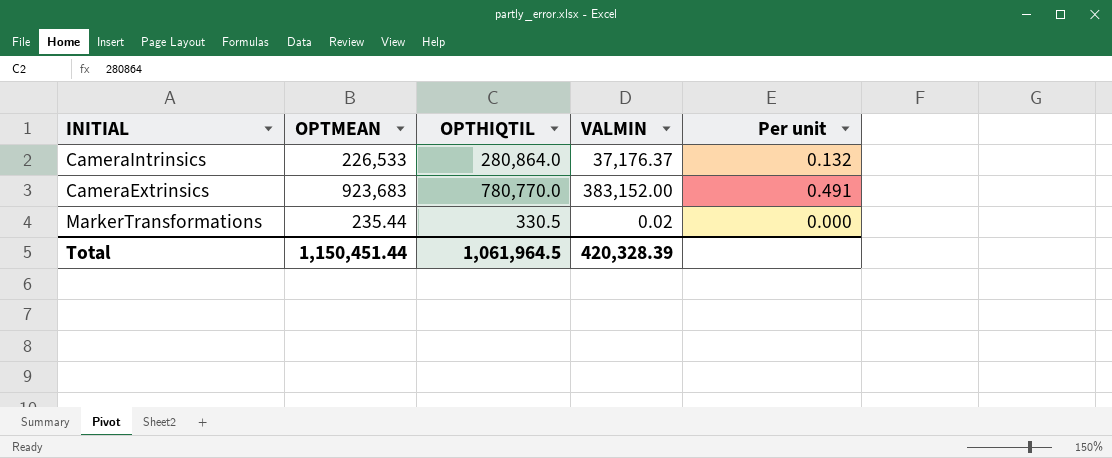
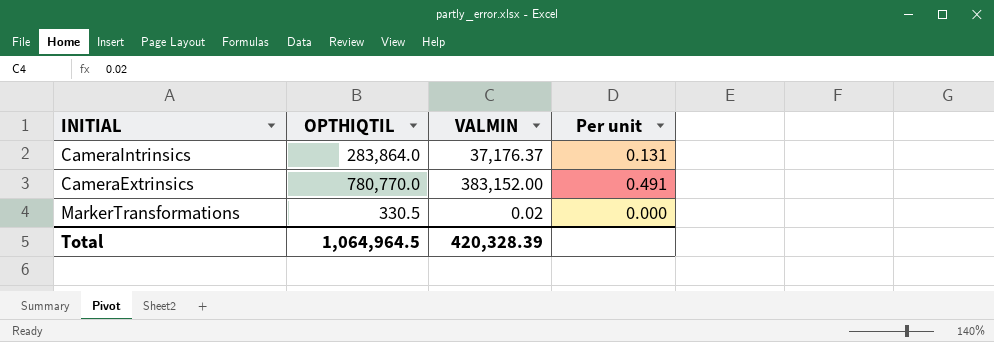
column OPTMEAN | position: 2 -> none
CameraIntrinsics | OPTHIQTIL: 280,864.0 -> 283,864.0
CameraIntrinsics | Per unit: 0.132 -> 0.131
Total | OPTHIQTIL: 1,061,964.5 -> 1,064,964.5

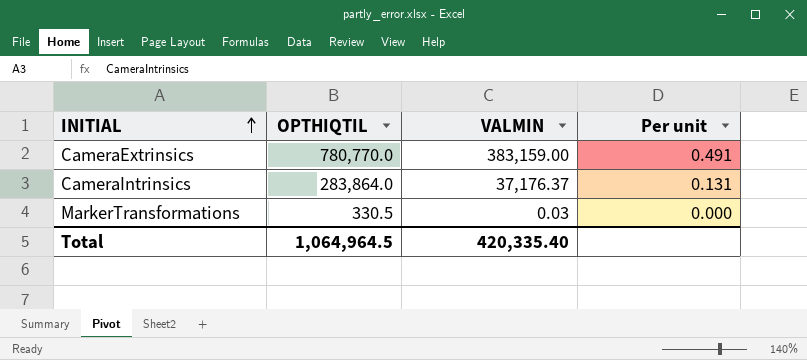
row order: none -> INITIAL ascending
CameraExtrinsics | VALMIN: 383,152.00 -> 383,159.00
MarkerTransformations | VALMIN: 0.02 -> 0.03
Total | VALMIN: 420,328.39 -> 420,335.40

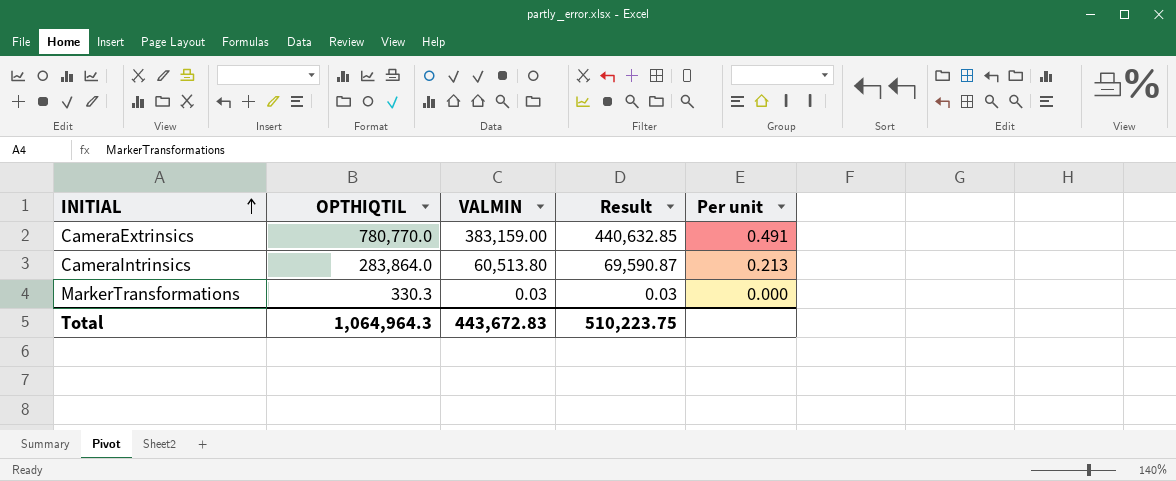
column Result | formula: none -> [VALMIN] * 1.15
CameraIntrinsics | VALMIN: 37,176.37 -> 60,513.80
CameraIntrinsics | Per unit: 0.131 -> 0.213
MarkerTransformations | OPTHIQTIL: 330.5 -> 330.3
Total | OPTHIQTIL: 1,064,964.5 -> 1,064,964.3
Total | VALMIN: 420,335.40 -> 443,672.83

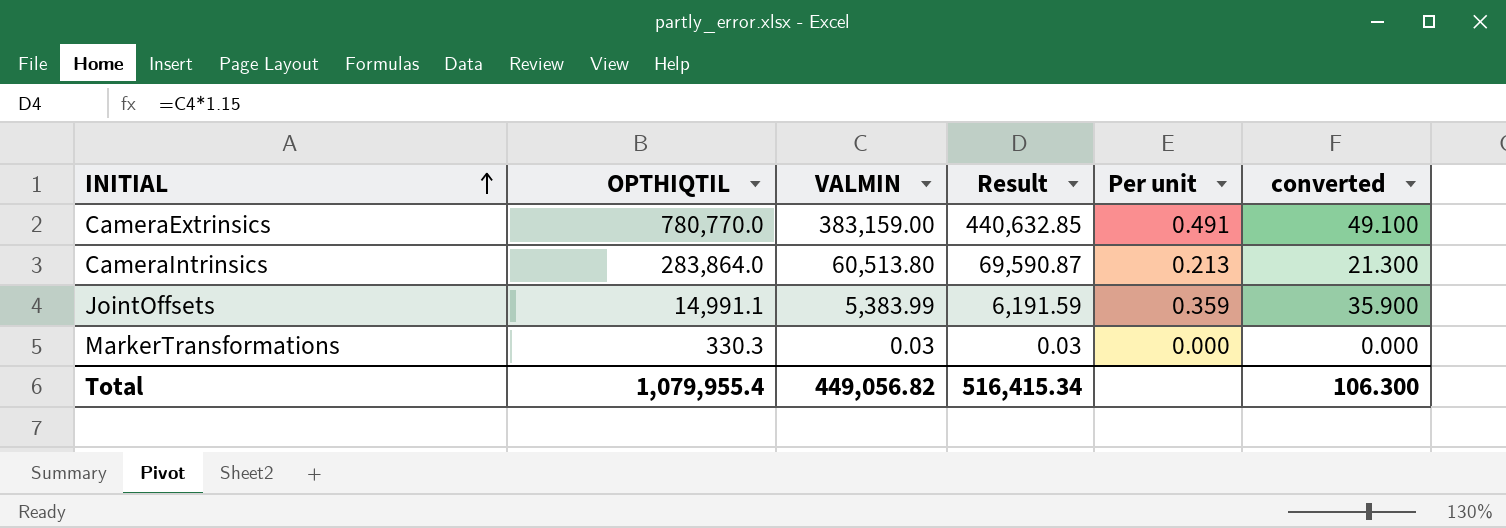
column converted | formula: none -> [Per unit] * 100
row JointOffsets: none -> 14,991.1 | 5,383.99 | 6,191.59 | 0.359 | 35.900
Total | OPTHIQTIL: 1,064,964.3 -> 1,079,955.4
Total | VALMIN: 443,672.83 -> 449,056.82
Total | Result: 510,223.75 -> 516,415.34

